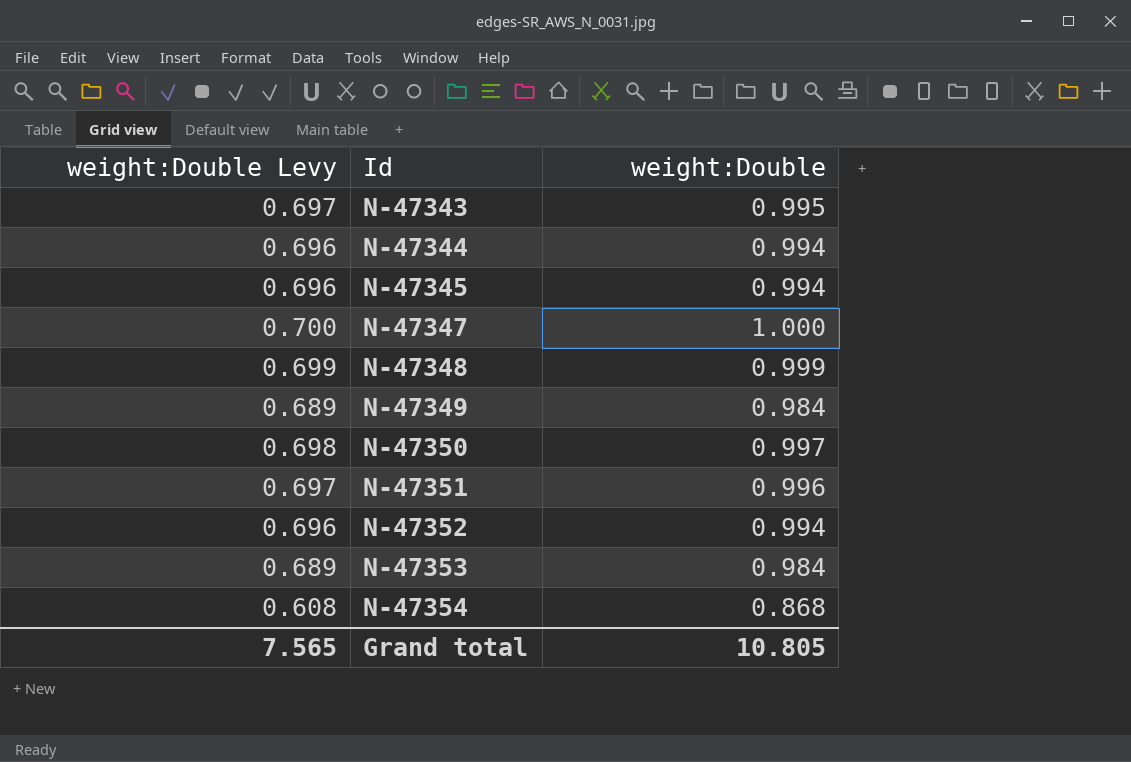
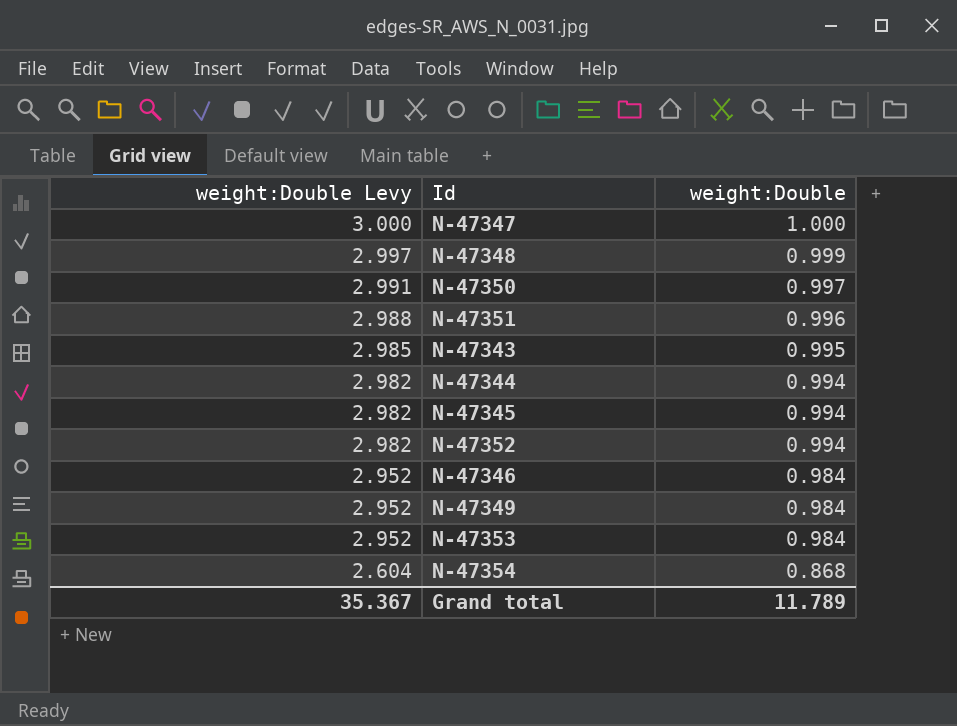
row order: Id ascending -> weight:Double Levy descending
column weight:Double Levy | formula: [weight:Double] * 0.7 -> [weight:Double] * 3
row N-47346: none -> 2.952 | 0.984
Grand total | weight:Double Levy: 7.565 -> 35.367
Grand total | weight:Double: 10.805 -> 11.789

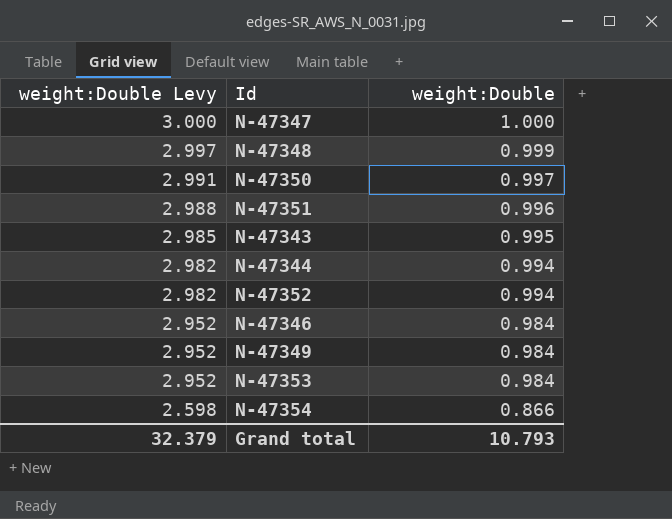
row N-47345: 2.982 | 0.994 -> none
N-47354 | weight:Double Levy: 2.604 -> 2.598
N-47354 | weight:Double: 0.868 -> 0.866
Grand total | weight:Double Levy: 35.367 -> 32.379
Grand total | weight:Double: 11.789 -> 10.793

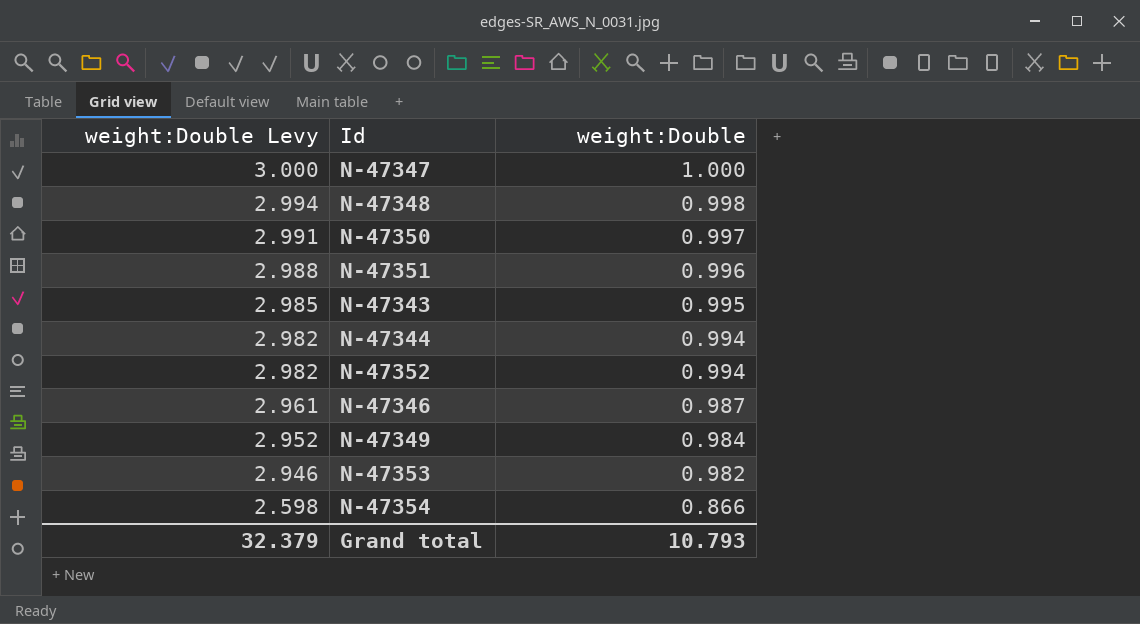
N-47348 | weight:Double Levy: 2.997 -> 2.994
N-47348 | weight:Double: 0.999 -> 0.998
N-47346 | weight:Double Levy: 2.952 -> 2.961
N-47346 | weight:Double: 0.984 -> 0.987
N-47353 | weight:Double Levy: 2.952 -> 2.946
N-47353 | weight:Double: 0.984 -> 0.982

